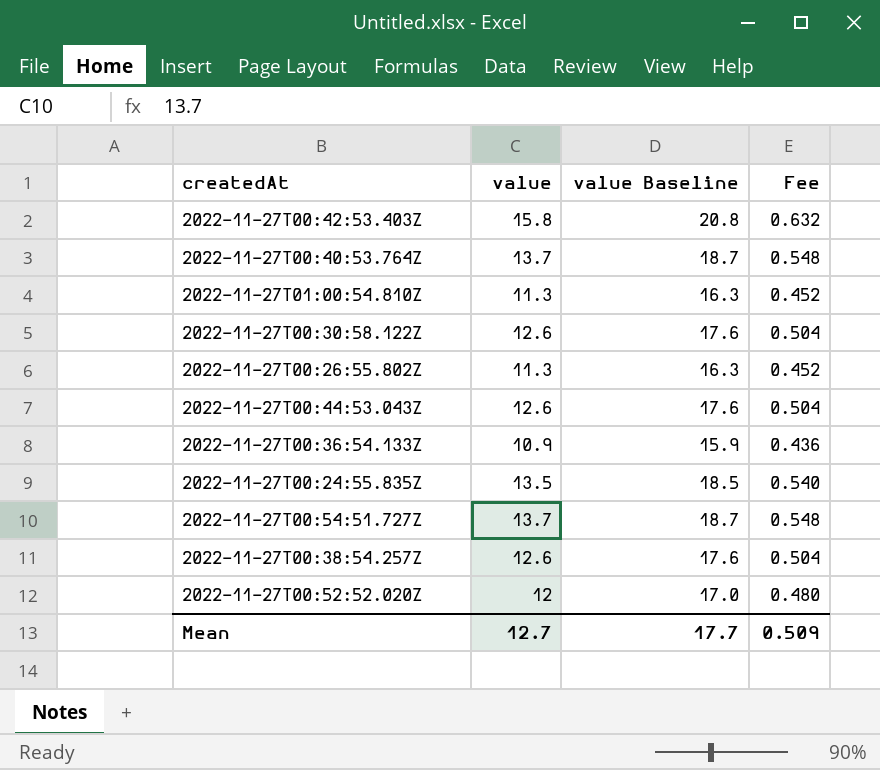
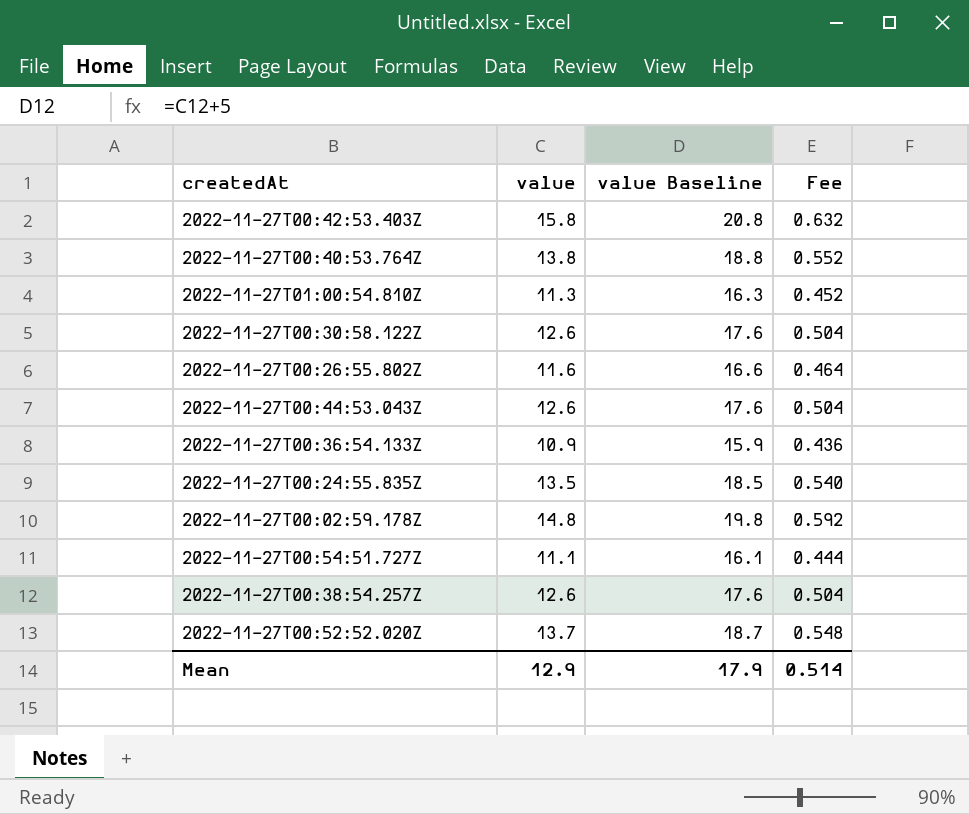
2022-11-27T00:40:53.764Z | value: 13.7 -> 13.8
2022-11-27T00:40:53.764Z | value Baseline: 18.7 -> 18.8
2022-11-27T00:40:53.764Z | Fee: 0.548 -> 0.552
2022-11-27T00:26:55.802Z | value: 11.3 -> 11.6
2022-11-27T00:26:55.802Z | value Baseline: 16.3 -> 16.6
2022-11-27T00:26:55.802Z | Fee: 0.452 -> 0.464
row 2022-11-27T00:02:59.178Z: none -> 14.8 | 19.8 | 0.592
2022-11-27T00:54:51.727Z | value: 13.7 -> 11.1
2022-11-27T00:54:51.727Z | value Baseline: 18.7 -> 16.1
2022-11-27T00:54:51.727Z | Fee: 0.548 -> 0.444
2022-11-27T00:52:52.020Z | value: 12 -> 13.7
2022-11-27T00:52:52.020Z | value Baseline: 17.0 -> 18.7
2022-11-27T00:52:52.020Z | Fee: 0.480 -> 0.548
Mean | value: 12.7 -> 12.9
Mean | value Baseline: 17.7 -> 17.9
Mean | Fee: 0.509 -> 0.514

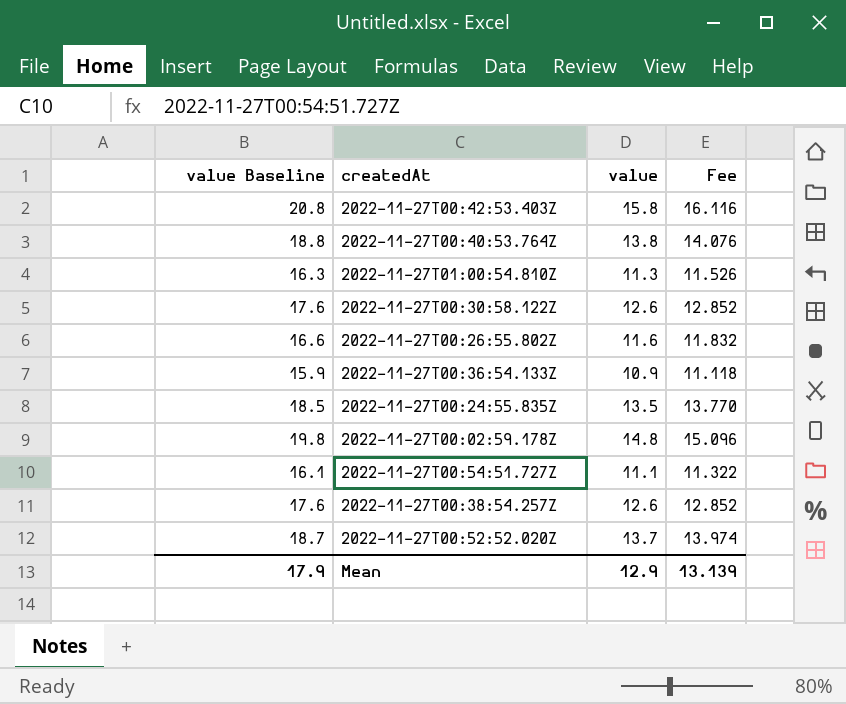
column value Baseline | position: 3 -> 1
column Fee | formula: [value] * 0.04 -> [value] * 1.02
row 2022-11-27T00:44:53.043Z: 12.6 | 17.6 | 0.504 -> none
Mean | Fee: 0.514 -> 13.139

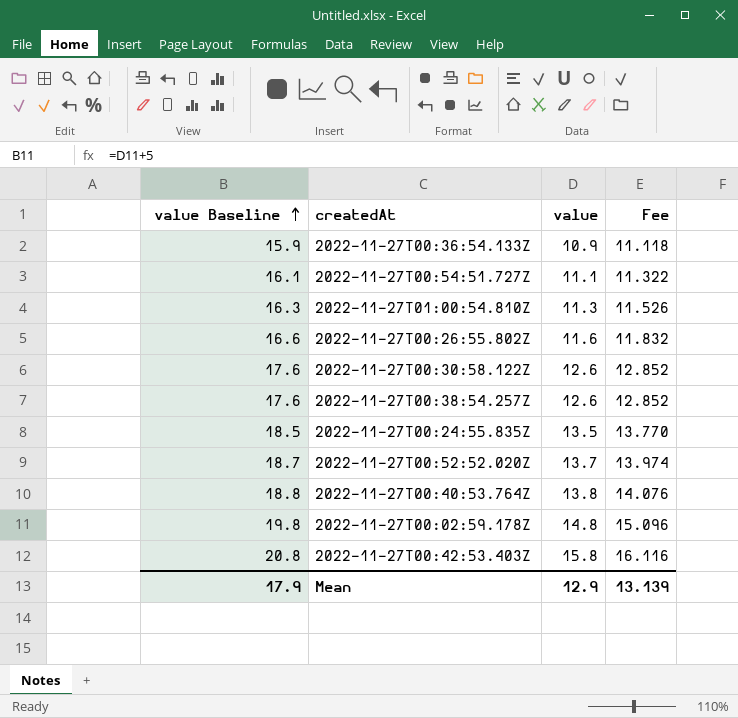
row order: none -> value Baseline ascending

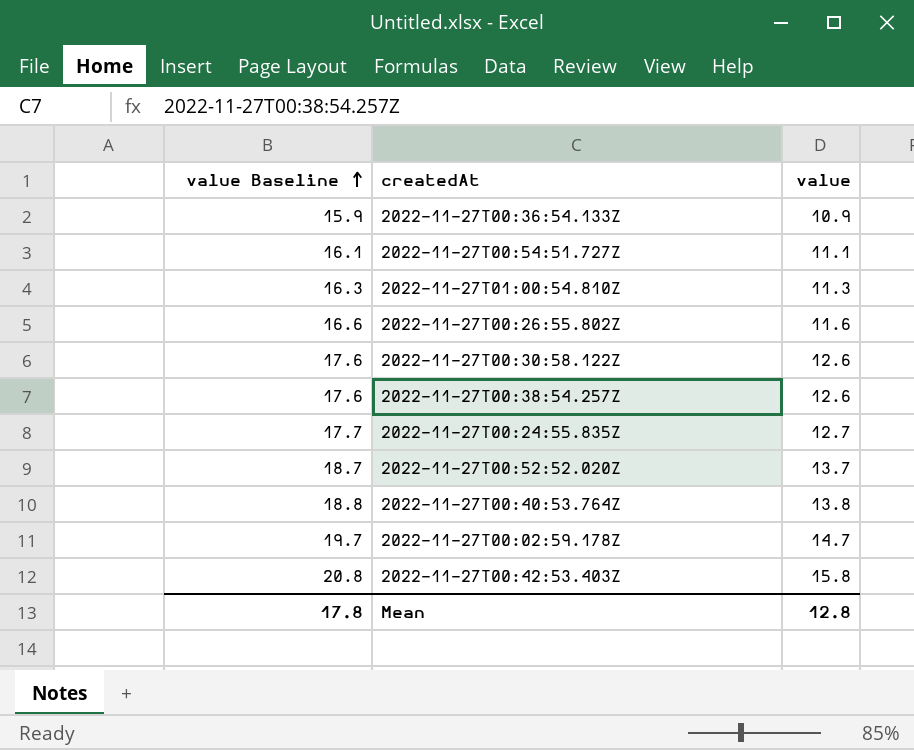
column Fee | formula: [value] * 1.02 -> none
2022-11-27T00:24:55.835Z | value Baseline: 18.5 -> 17.7
2022-11-27T00:24:55.835Z | value: 13.5 -> 12.7
2022-11-27T00:02:59.178Z | value Baseline: 19.8 -> 19.7
2022-11-27T00:02:59.178Z | value: 14.8 -> 14.7
Mean | value Baseline: 17.9 -> 17.8
Mean | value: 12.9 -> 12.8

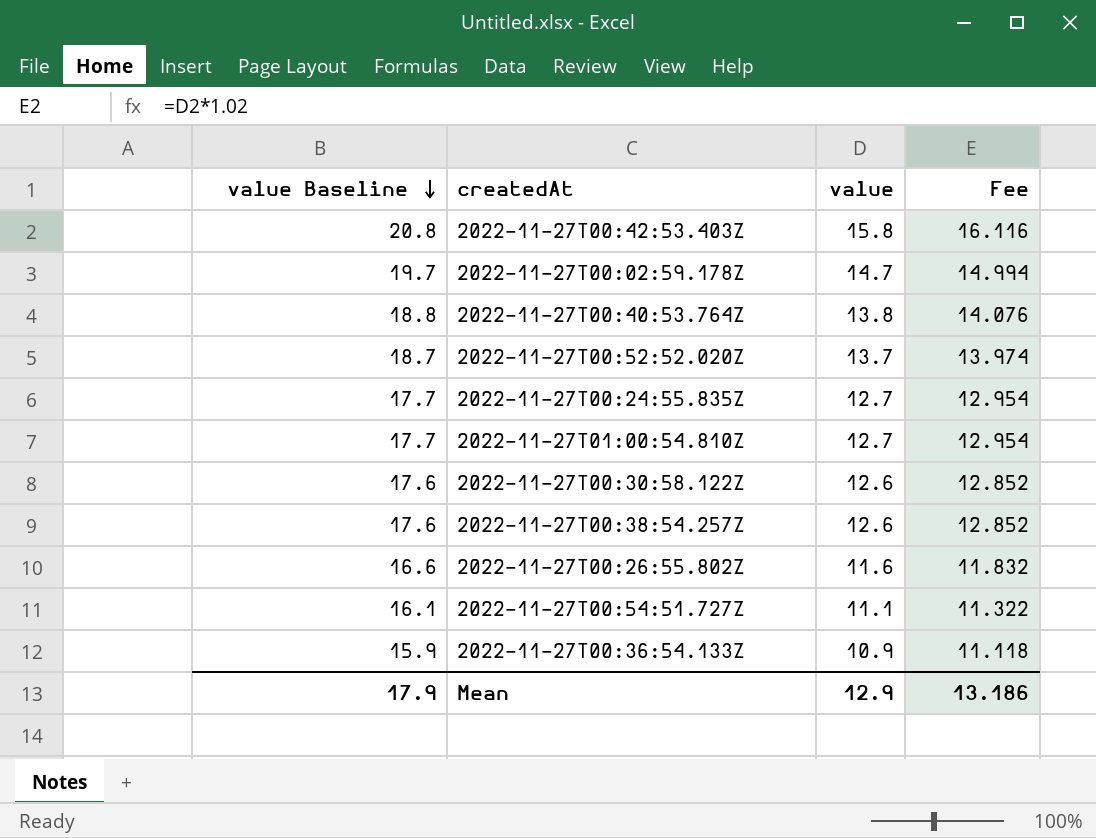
row order: value Baseline ascending -> value Baseline descending
column Fee | formula: none -> [value] * 1.02
2022-11-27T01:00:54.810Z | value Baseline: 16.3 -> 17.7
2022-11-27T01:00:54.810Z | value: 11.3 -> 12.7
Mean | value Baseline: 17.8 -> 17.9
Mean | value: 12.8 -> 12.9

